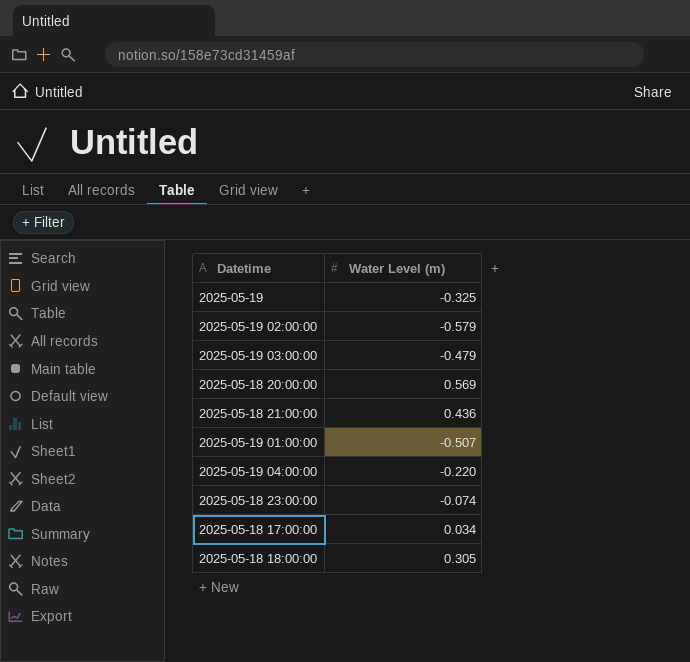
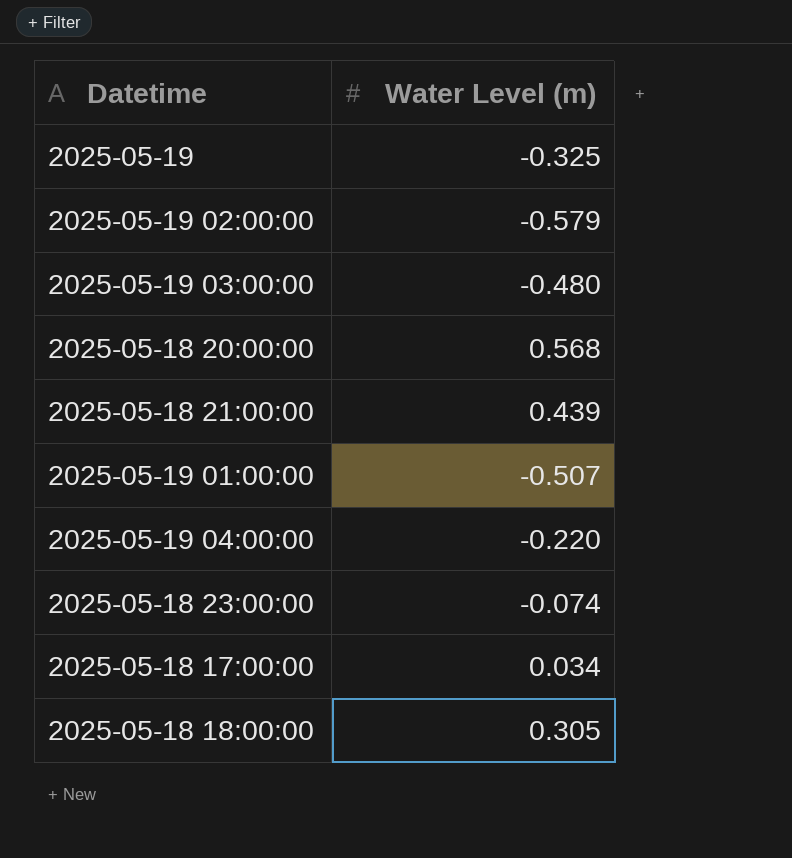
2025-05-19 03:00:00 | Water Level (m): -0.479 -> -0.480
2025-05-18 20:00:00 | Water Level (m): 0.569 -> 0.568
2025-05-18 21:00:00 | Water Level (m): 0.436 -> 0.439

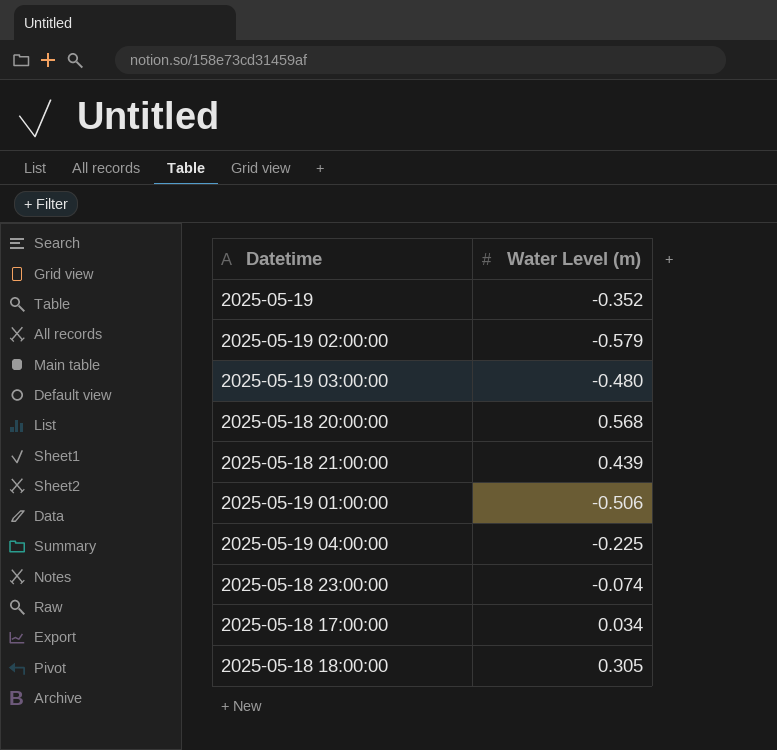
2025-05-19 | Water Level (m): -0.325 -> -0.352
2025-05-19 01:00:00 | Water Level (m): -0.507 -> -0.506
2025-05-19 04:00:00 | Water Level (m): -0.220 -> -0.225

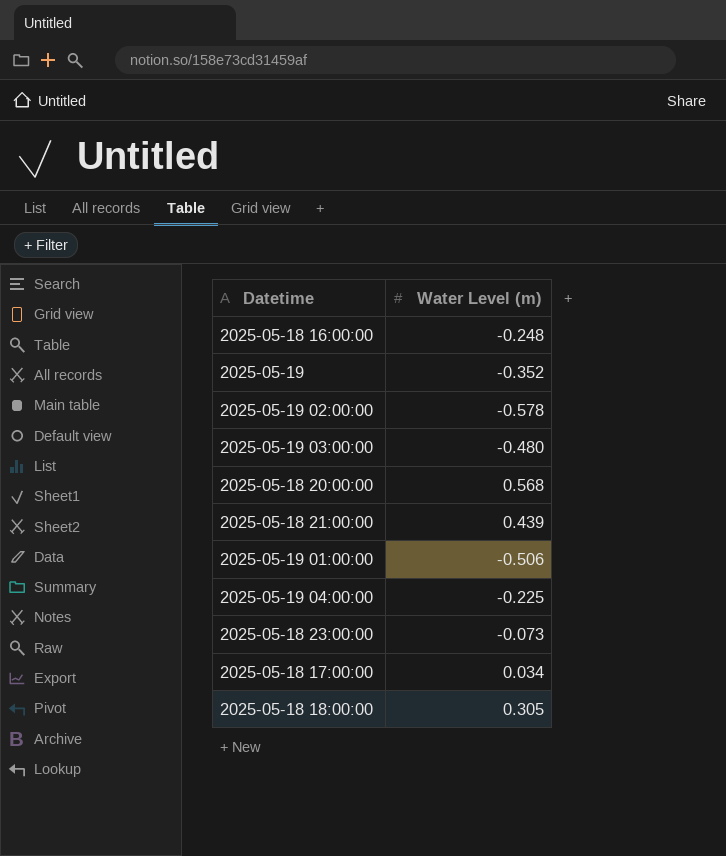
row 2025-05-18 16:00:00: none -> -0.248
2025-05-19 02:00:00 | Water Level (m): -0.579 -> -0.578
2025-05-18 23:00:00 | Water Level (m): -0.074 -> -0.073

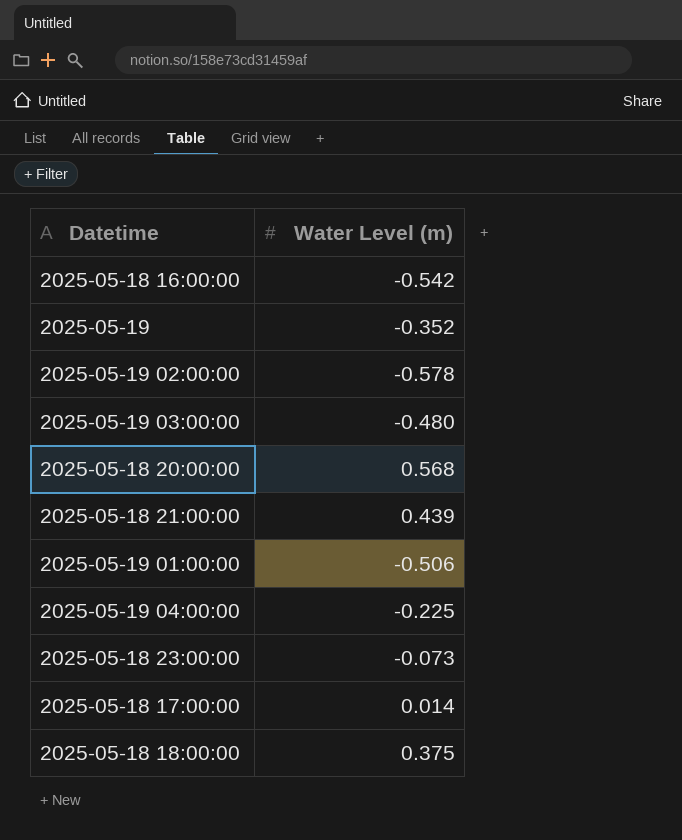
2025-05-18 16:00:00 | Water Level (m): -0.248 -> -0.542
2025-05-18 17:00:00 | Water Level (m): 0.034 -> 0.014
2025-05-18 18:00:00 | Water Level (m): 0.305 -> 0.375

